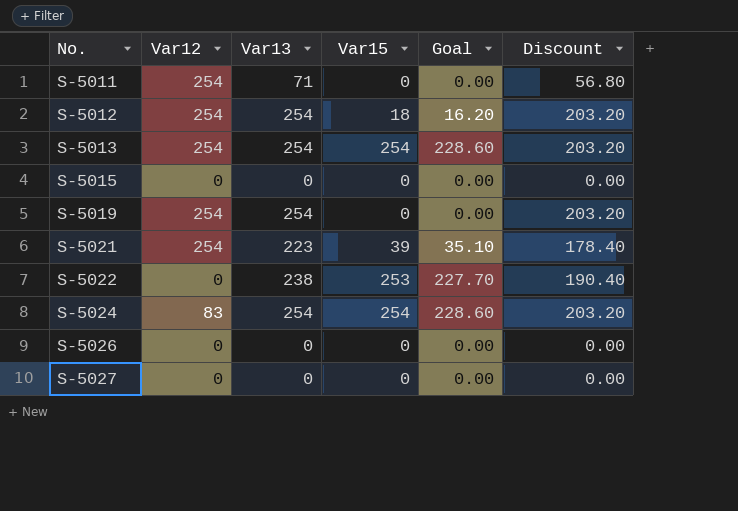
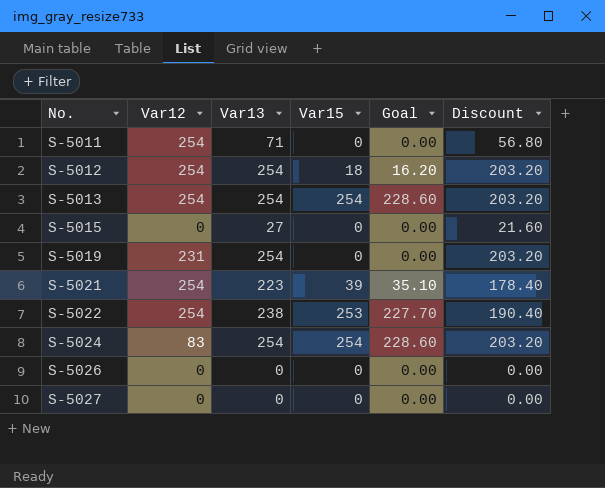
S-5015 | Var13: 0 -> 27
S-5015 | Discount: 0.00 -> 21.60
S-5019 | Var12: 254 -> 231
S-5022 | Var12: 0 -> 254

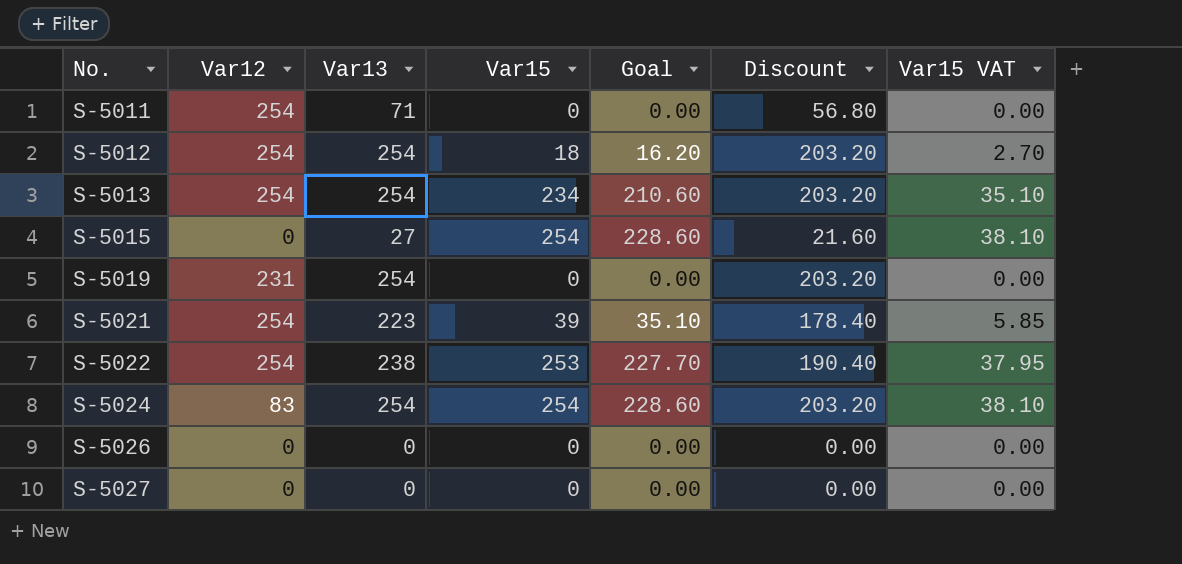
column Var15 VAT | formula: none -> [Var15] * 0.15
S-5013 | Var15: 254 -> 234
S-5013 | Goal: 228.60 -> 210.60
S-5015 | Var15: 0 -> 254
S-5015 | Goal: 0.00 -> 228.60

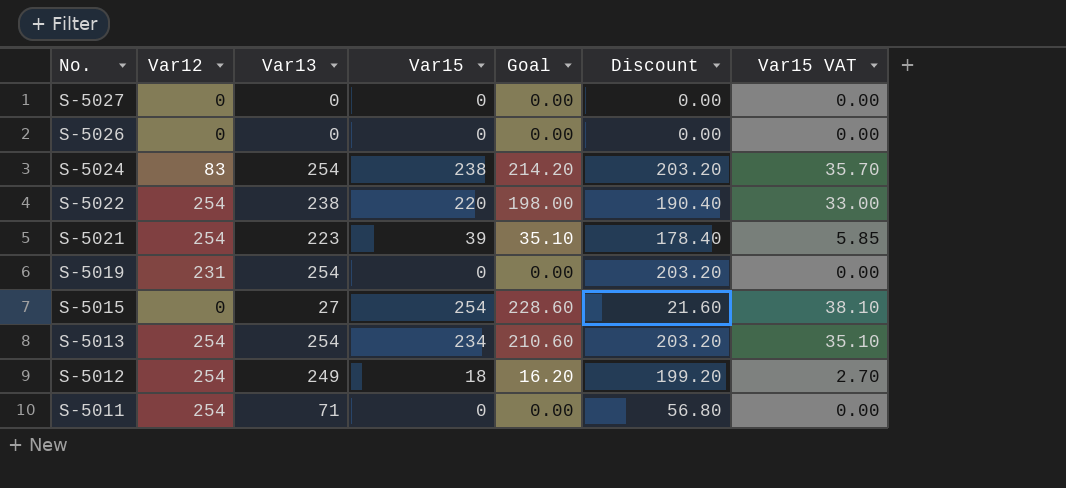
row order: No. ascending -> No. descending
S-5024 | Var15: 254 -> 238
S-5024 | Goal: 228.60 -> 214.20
S-5024 | Var15 VAT: 38.10 -> 35.70
S-5022 | Var15: 253 -> 220
S-5022 | Goal: 227.70 -> 198.00
S-5022 | Var15 VAT: 37.95 -> 33.00
S-5012 | Var13: 254 -> 249
S-5012 | Discount: 203.20 -> 199.20

